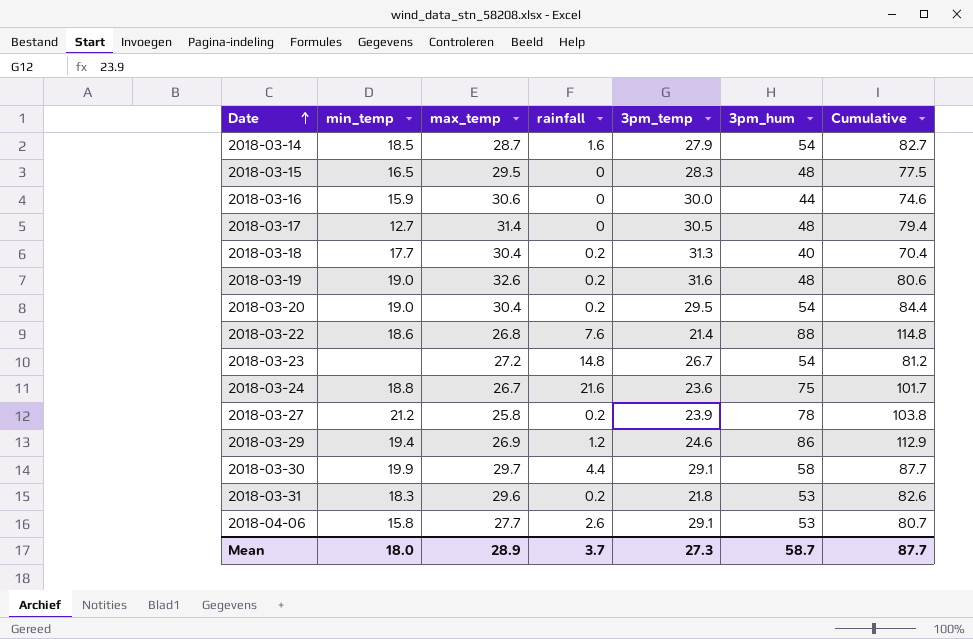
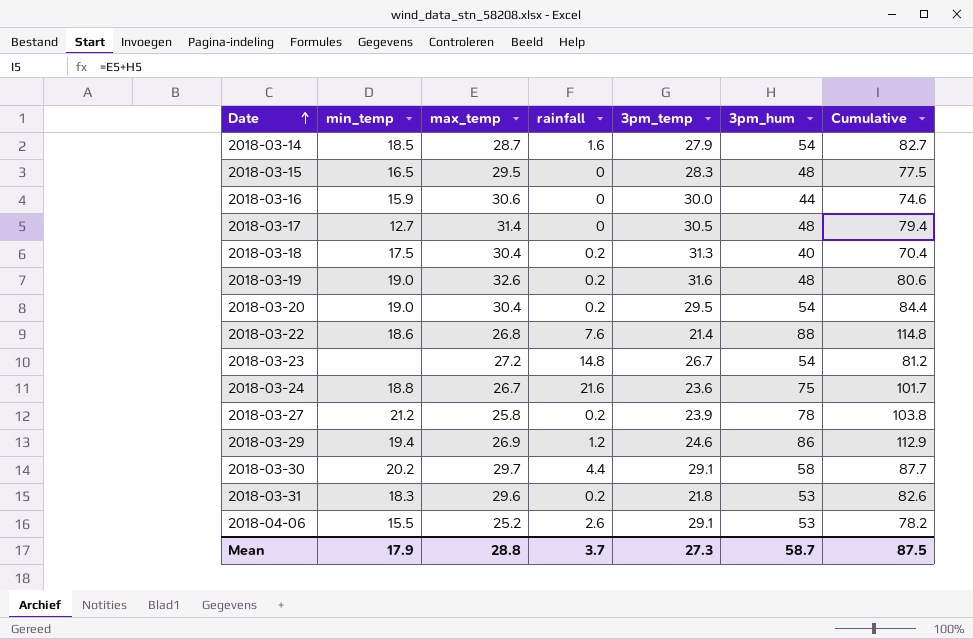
2018-03-18 | min_temp: 17.7 -> 17.5
2018-03-30 | min_temp: 19.9 -> 20.2
2018-04-06 | min_temp: 15.8 -> 15.5
2018-04-06 | max_temp: 27.7 -> 25.2
2018-04-06 | Cumulative: 80.7 -> 78.2
Mean | min_temp: 18.0 -> 17.9
Mean | max_temp: 28.9 -> 28.8
Mean | Cumulative: 87.7 -> 87.5

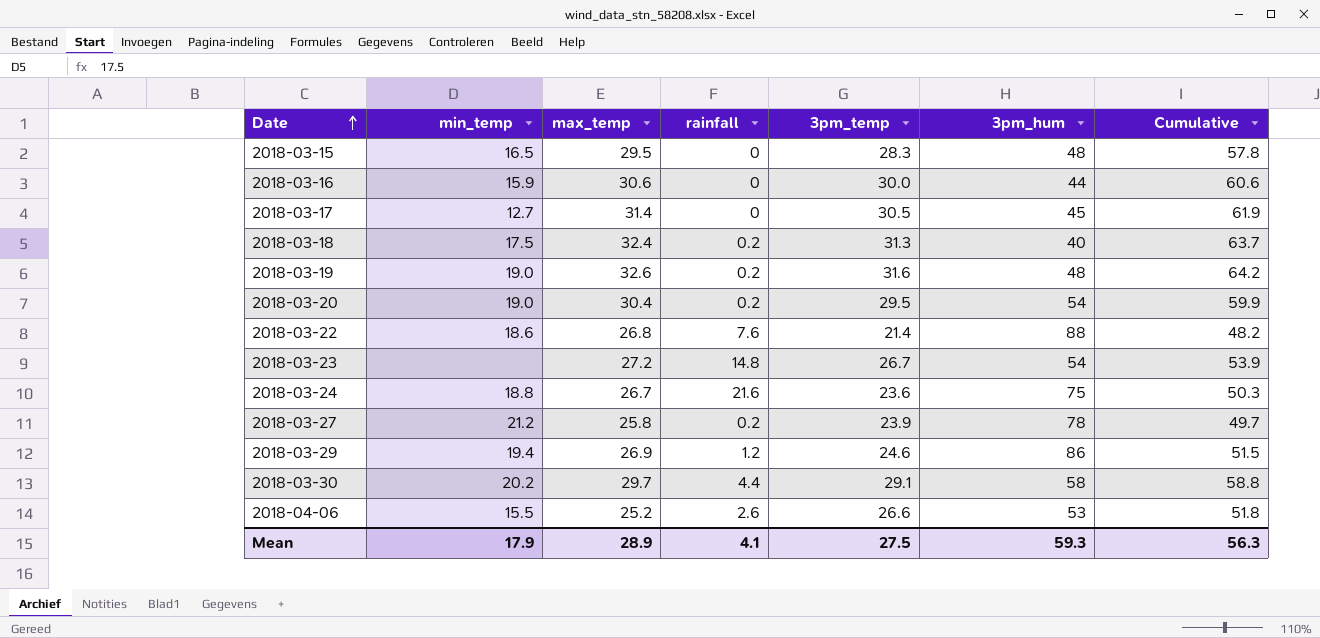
column Cumulative | formula: [max_temp] + [3pm_hum] -> [max_temp] + [3pm_temp]
row 2018-03-14: 18.5 | 28.7 | 1.6 | 27.9 | 54 | 82.7 -> none
row 2018-03-31: 18.3 | 29.6 | 0.2 | 21.8 | 53 | 82.6 -> none
2018-03-17 | 3pm_hum: 48 -> 45
2018-03-18 | max_temp: 30.4 -> 32.4
2018-04-06 | 3pm_temp: 29.1 -> 26.6
Mean | max_temp: 28.8 -> 28.9
Mean | rainfall: 3.7 -> 4.1
Mean | 3pm_temp: 27.3 -> 27.5
Mean | 3pm_hum: 58.7 -> 59.3
Mean | Cumulative: 87.5 -> 56.3

